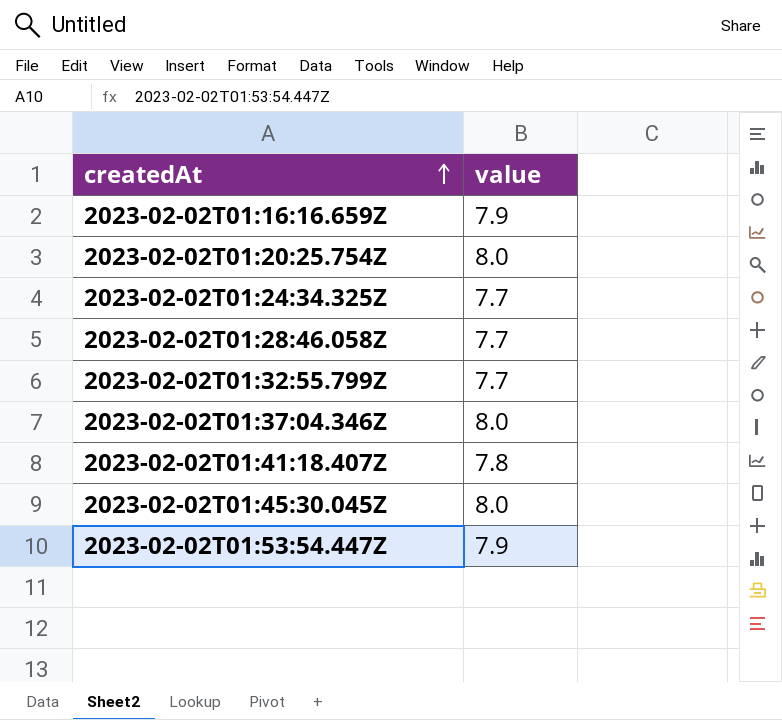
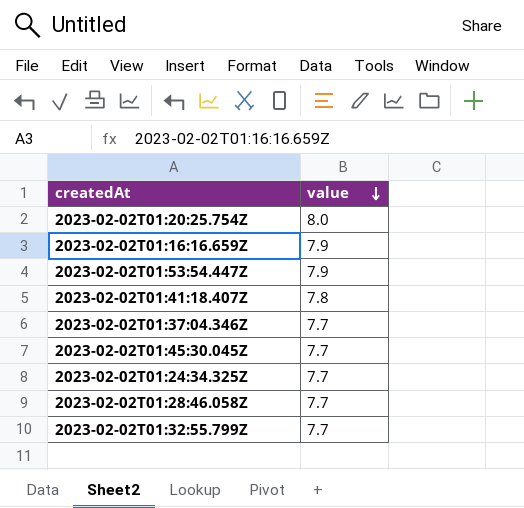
row order: createdAt ascending -> value descending
2023-02-02T01:37:04.346Z | value: 8.0 -> 7.7
2023-02-02T01:45:30.045Z | value: 8.0 -> 7.7

